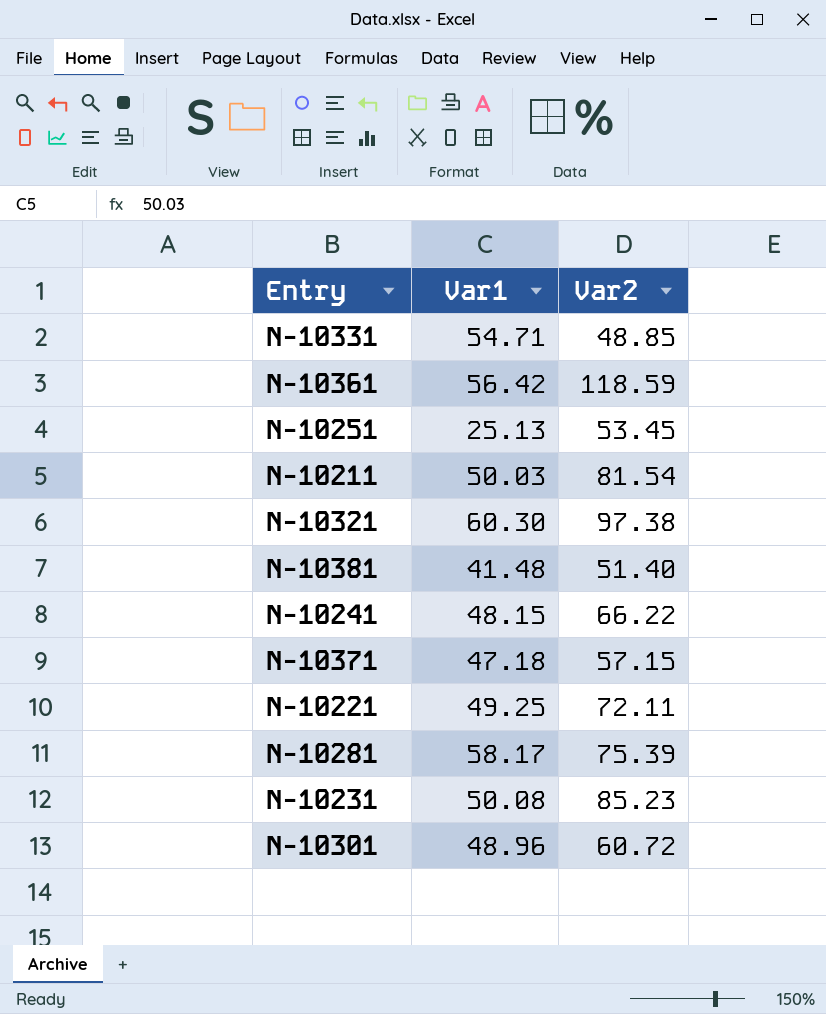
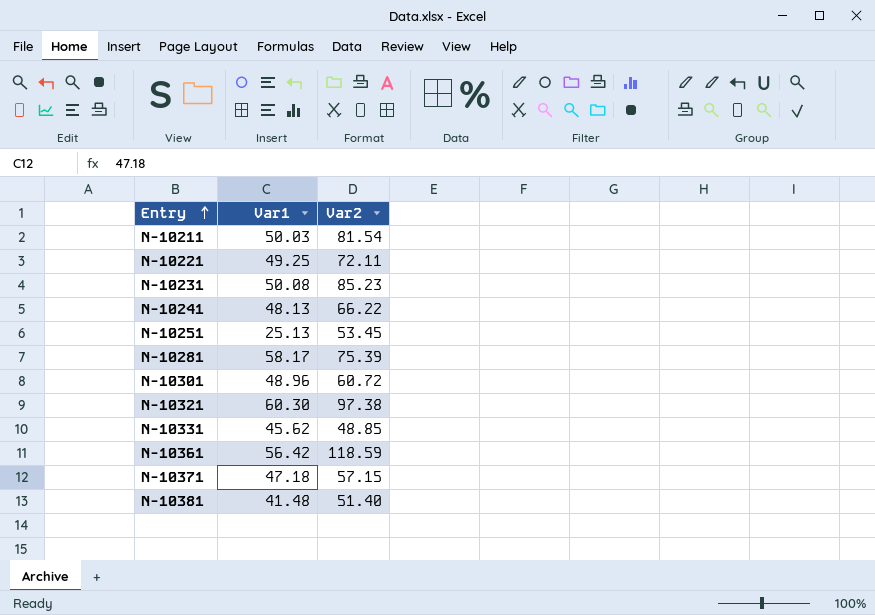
row order: none -> Entry ascending
N-10241 | Var1: 48.15 -> 48.13
N-10331 | Var1: 54.71 -> 45.62

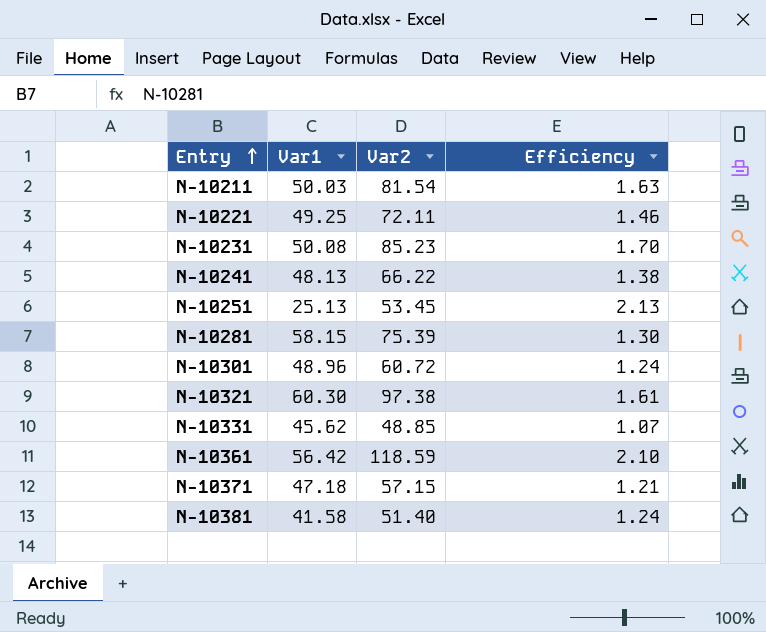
column Efficiency | formula: none -> [Var2] / [Var1]
N-10281 | Var1: 58.17 -> 58.15
N-10381 | Var1: 41.48 -> 41.58

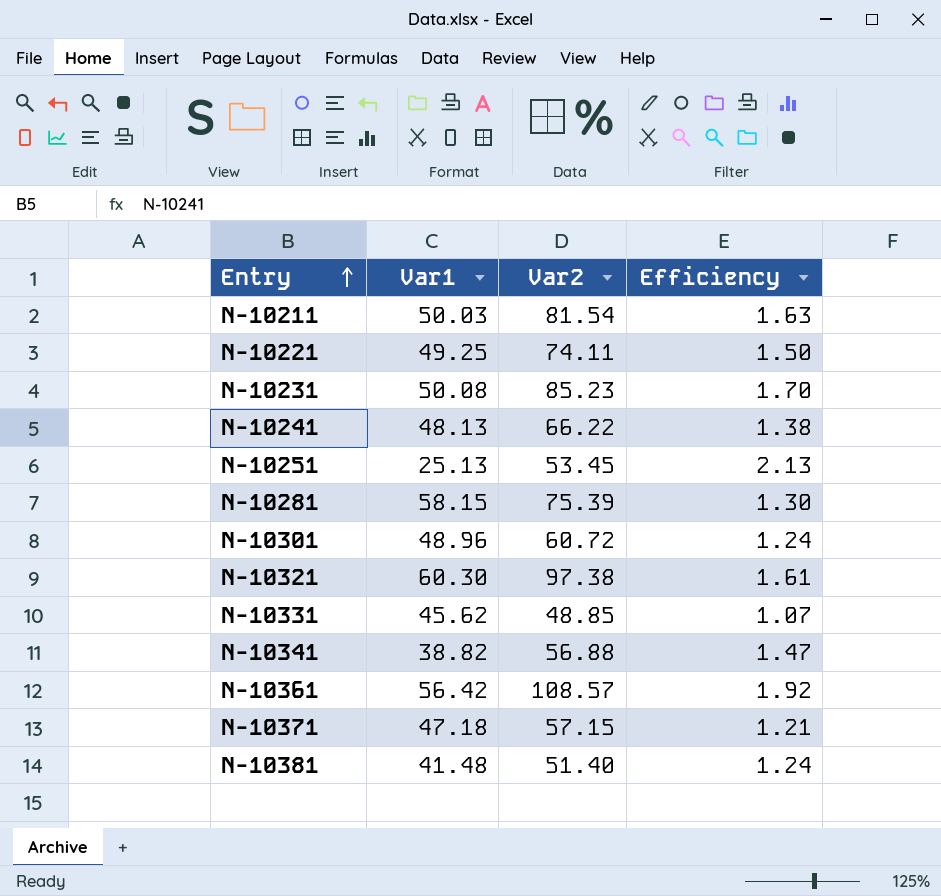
N-10221 | Var2: 72.11 -> 74.11
N-10221 | Efficiency: 1.46 -> 1.50
row N-10341: none -> 38.82 | 56.88 | 1.47
N-10361 | Var2: 118.59 -> 108.57
N-10361 | Efficiency: 2.10 -> 1.92
N-10381 | Var1: 41.58 -> 41.48

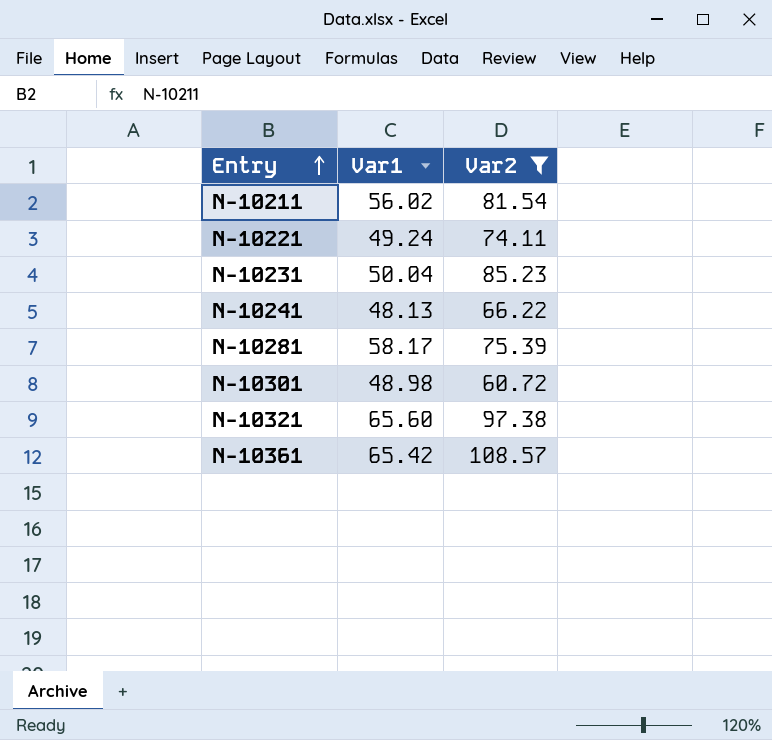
filter: none -> Var2 >= 60.72
column Efficiency | formula: [Var2] / [Var1] -> none
N-10211 | Var1: 50.03 -> 56.02
N-10221 | Var1: 49.25 -> 49.24
N-10231 | Var1: 50.08 -> 50.04
N-10281 | Var1: 58.15 -> 58.17
N-10301 | Var1: 48.96 -> 48.98
N-10321 | Var1: 60.30 -> 65.60
N-10361 | Var1: 56.42 -> 65.42

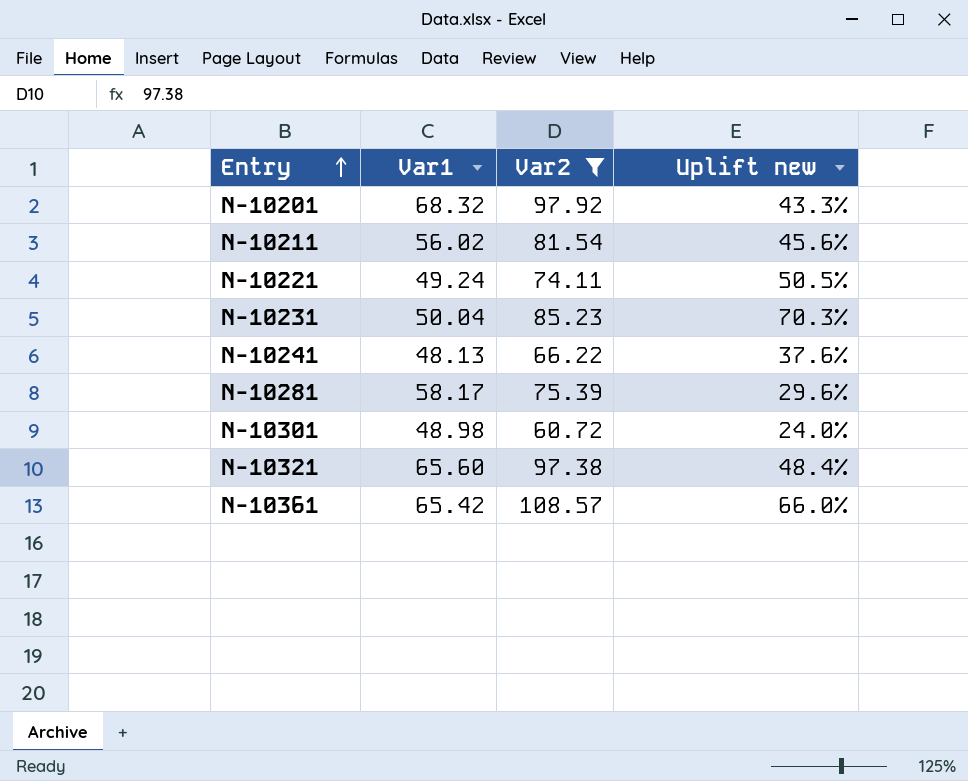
column Uplift new | formula: none -> ([Var2] - [Var1]) / [Var1]
row N-10201: none -> 68.32 | 97.92 | 43.3%

